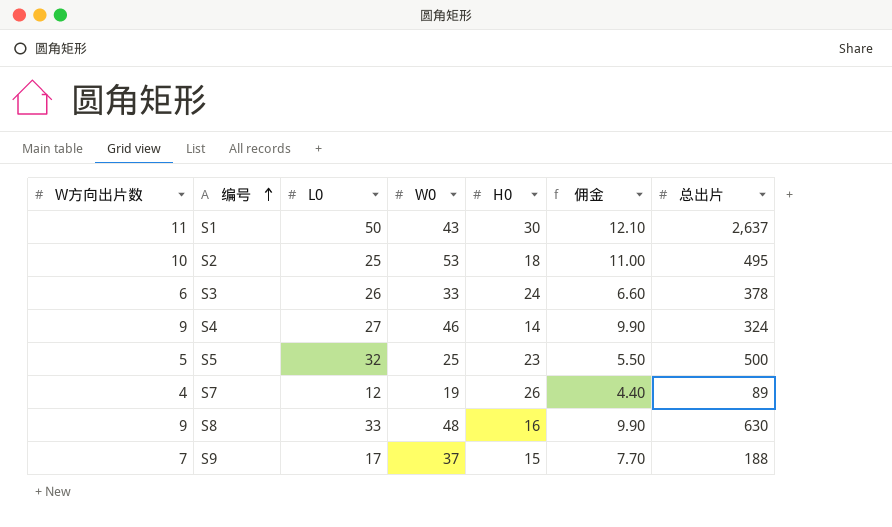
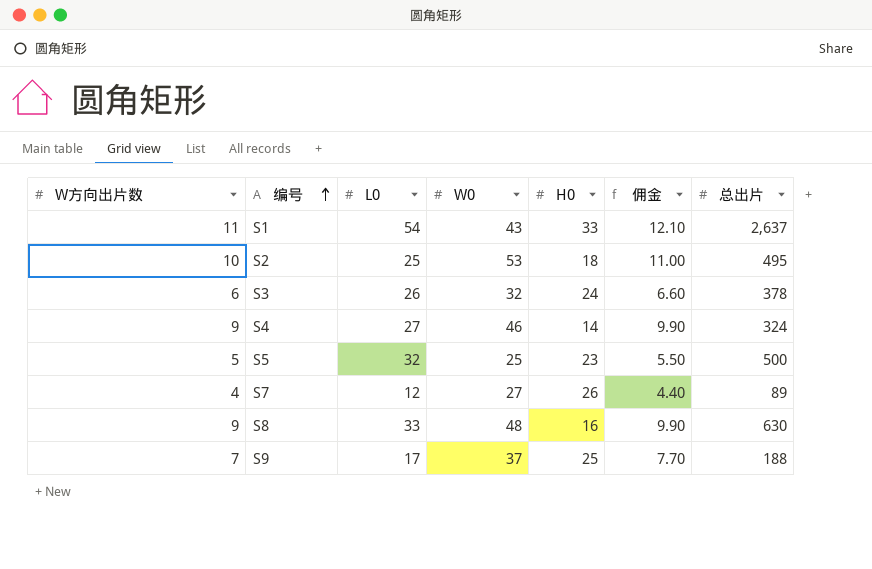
S1 | L0: 50 -> 54
S1 | H0: 30 -> 33
S3 | W0: 33 -> 32
S7 | W0: 19 -> 27
S9 | H0: 15 -> 25

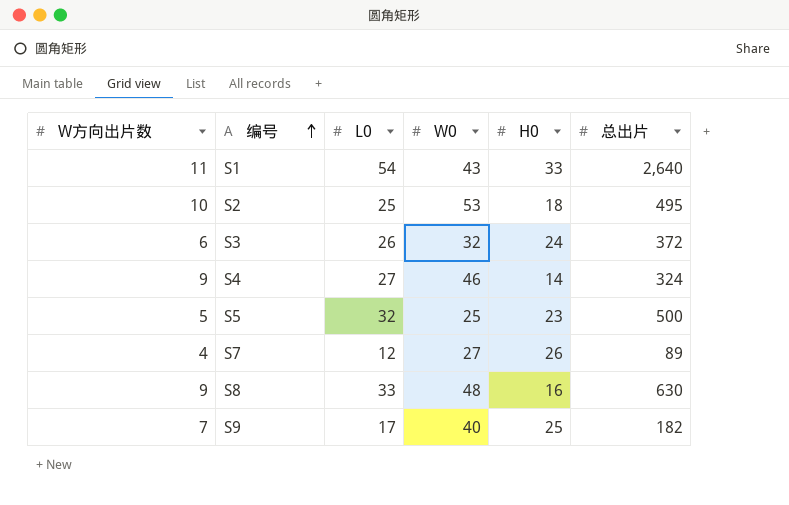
column 佣金 | formula: [W方向出片数] * 1.1 -> none
S1 | 总出片: 2,637 -> 2,640
S3 | 总出片: 378 -> 372
S9 | W0: 37 -> 40
S9 | 总出片: 188 -> 182

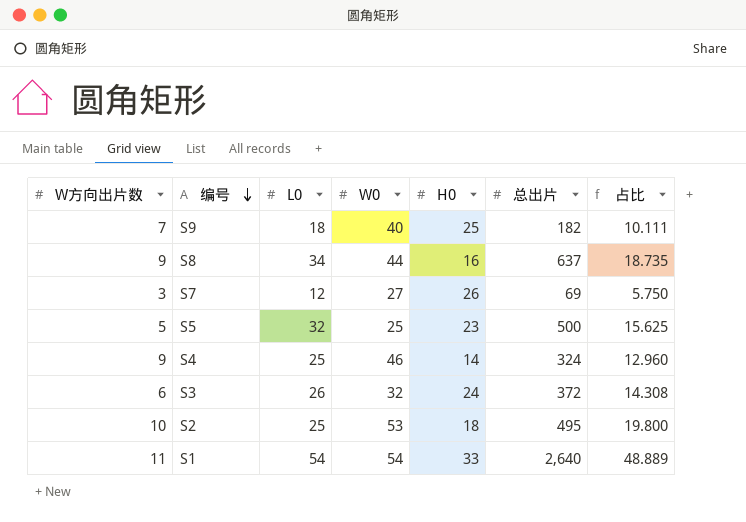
row order: 编号 ascending -> 编号 descending
column 占比 | formula: none -> [总出片] / [L0]
S9 | L0: 17 -> 18
S8 | L0: 33 -> 34
S8 | W0: 48 -> 44
S8 | 总出片: 630 -> 637
S7 | W方向出片数: 4 -> 3
S7 | 总出片: 89 -> 69
S4 | L0: 27 -> 25
S1 | W0: 43 -> 54

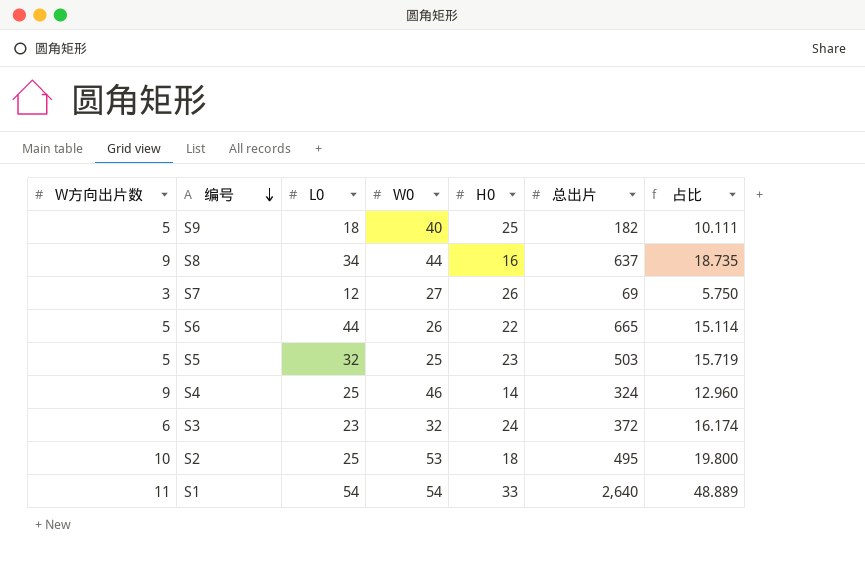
S9 | W方向出片数: 7 -> 5
row S6: none -> 5 | 44 | 26 | 22 | 665 | 15.114
S5 | 总出片: 500 -> 503
S5 | 占比: 15.625 -> 15.719
S3 | L0: 26 -> 23
S3 | 占比: 14.308 -> 16.174

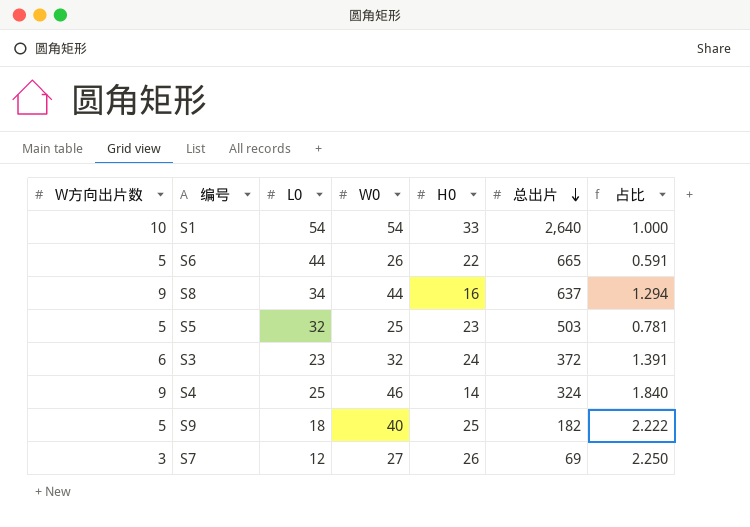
row order: 编号 descending -> 总出片 descending
column 占比 | formula: [总出片] / [L0] -> [W0] / [L0]
row S2: 10 | 25 | 53 | 18 | 495 | 19.800 -> none
S1 | W方向出片数: 11 -> 10

